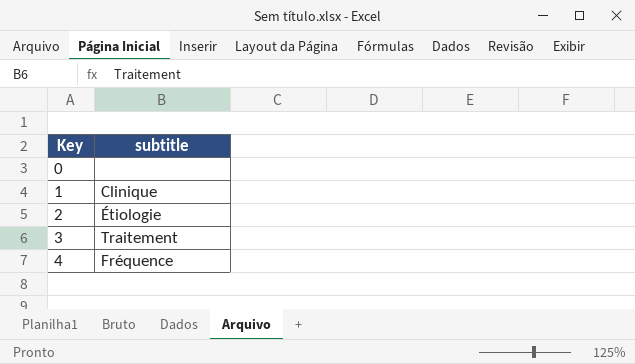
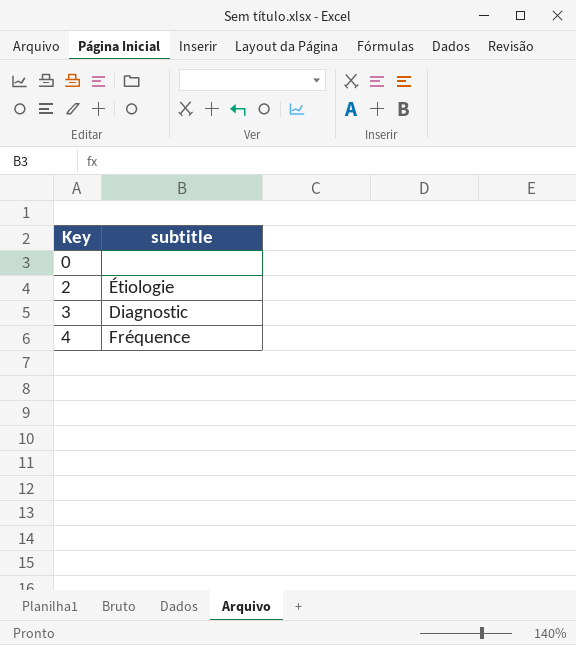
row 1: Clinique -> none
3 | subtitle: Traitement -> Diagnostic

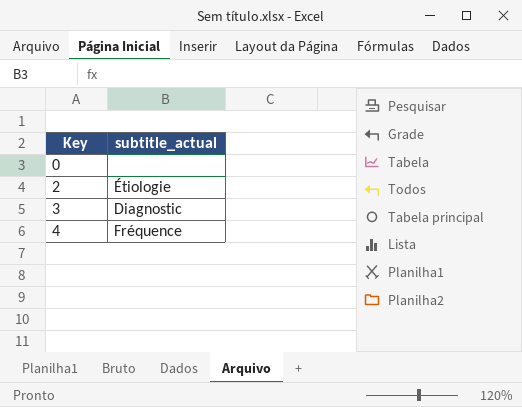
column name: subtitle -> subtitle_actual

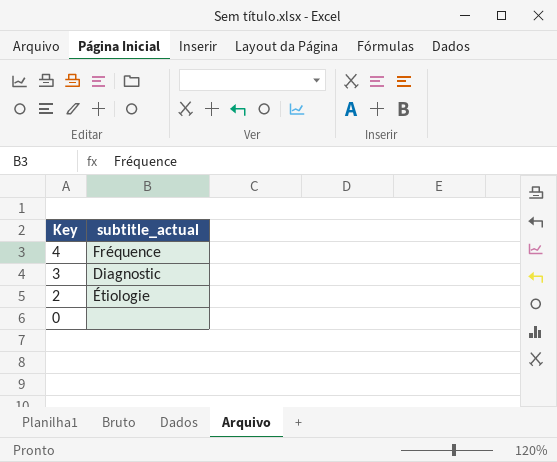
row order: Key ascending -> Key descending

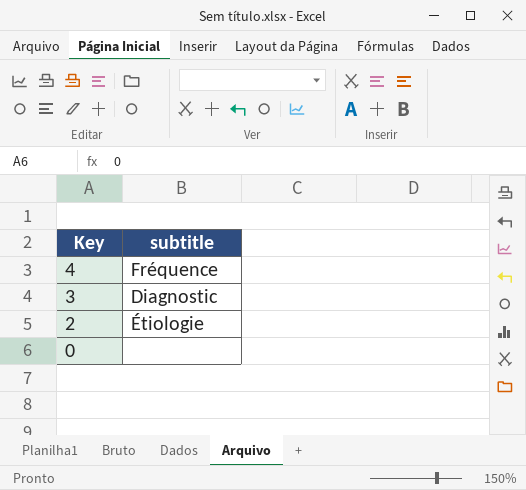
column name: subtitle_actual -> subtitle

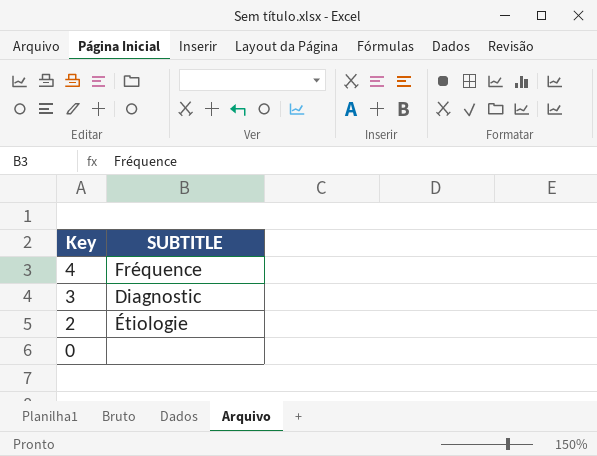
column name: subtitle -> SUBTITLE

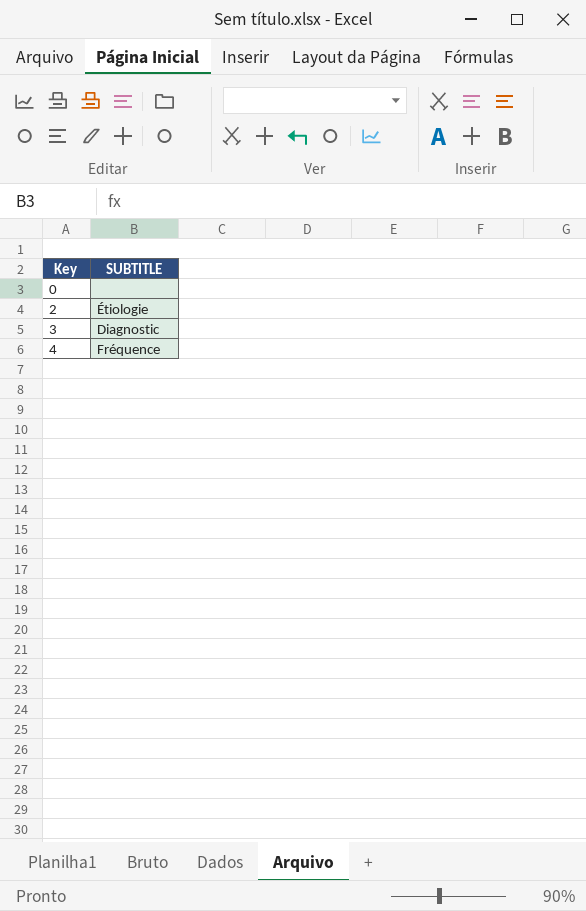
row order: Key descending -> Key ascending

